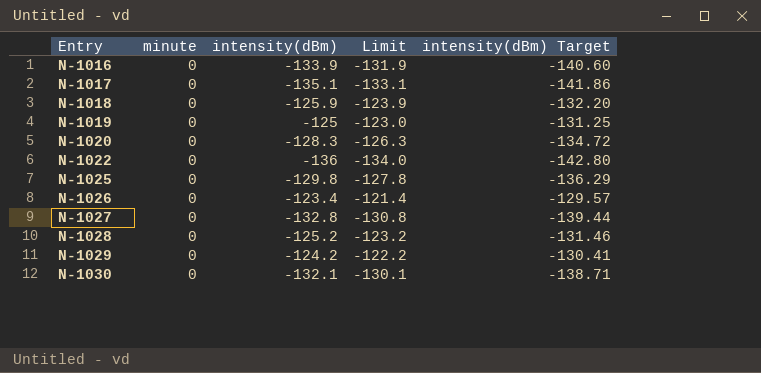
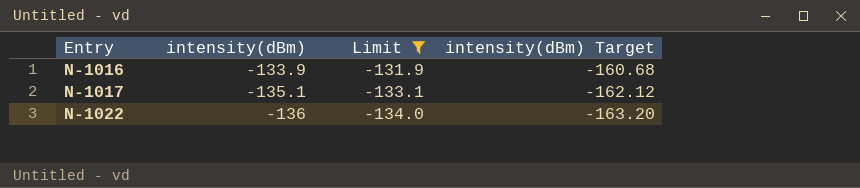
filter: none -> Limit <= -131.9
column minute | position: 2 -> none
column intensity(dBm) Target | formula: [intensity(dBm)] * 1.05 -> [intensity(dBm)] * 1.2

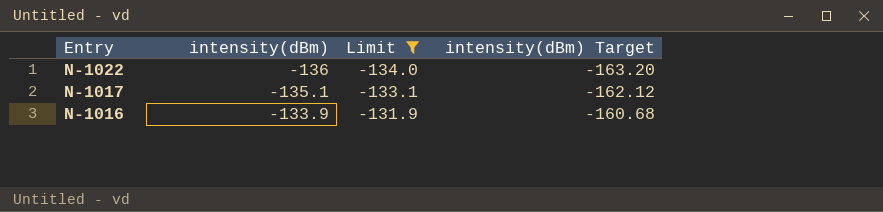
row order: Entry ascending -> Entry descending

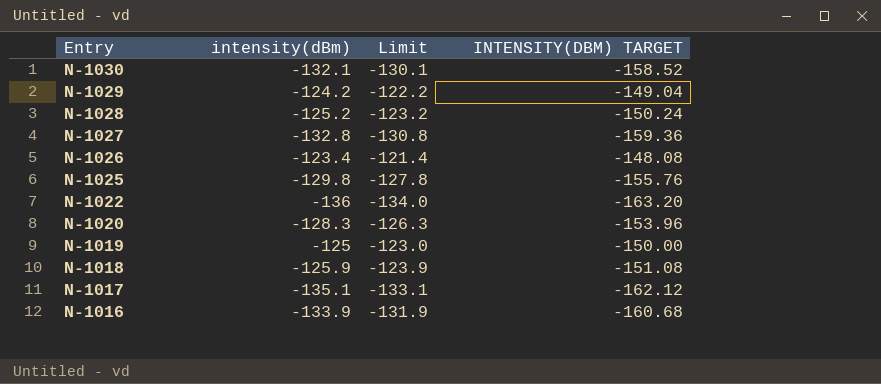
filter: Limit <= -131.9 -> none
column name: intensity(dBm) Target -> INTENSITY(DBM) TARGET

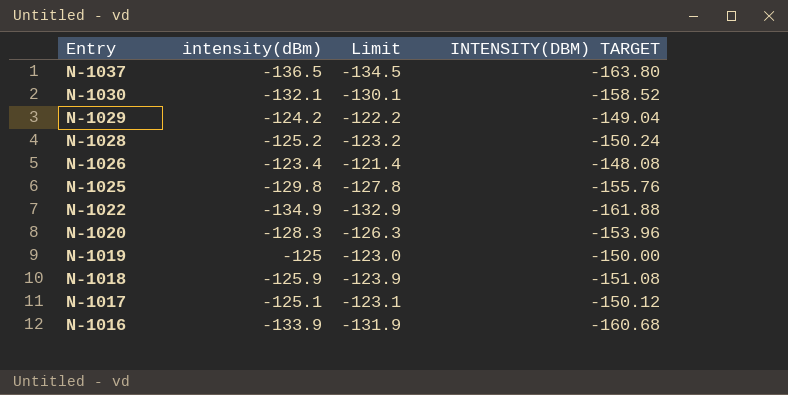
row N-1027: -132.8 | -130.8 | -159.36 -> none
row N-1037: none -> -136.5 | -134.5 | -163.80
N-1022 | intensity(dBm): -136 -> -134.9
N-1022 | Limit: -134.0 -> -132.9
N-1022 | INTENSITY(DBM) TARGET: -163.20 -> -161.88
N-1017 | intensity(dBm): -135.1 -> -125.1
N-1017 | Limit: -133.1 -> -123.1
N-1017 | INTENSITY(DBM) TARGET: -162.12 -> -150.12

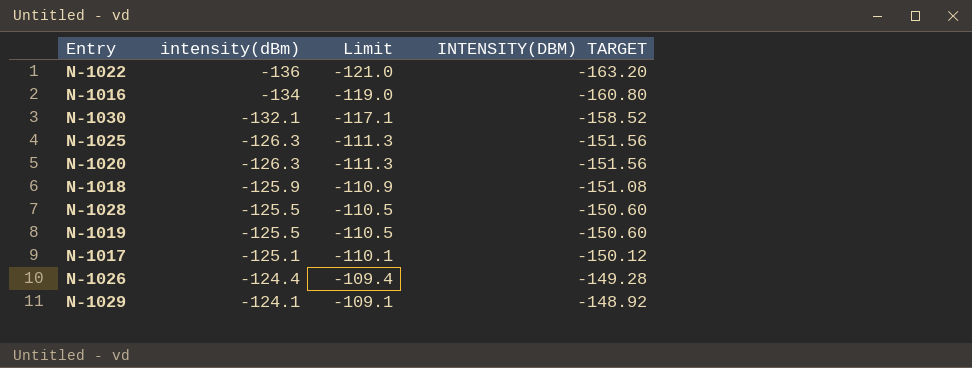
row order: Entry descending -> intensity(dBm) ascending
column Limit | formula: [intensity(dBm)] + 2 -> [intensity(dBm)] + 15
row N-1037: -136.5 | -134.5 | -163.80 -> none
N-1022 | intensity(dBm): -134.9 -> -136
N-1022 | INTENSITY(DBM) TARGET: -161.88 -> -163.20
N-1016 | intensity(dBm): -133.9 -> -134
N-1016 | INTENSITY(DBM) TARGET: -160.68 -> -160.80
N-1025 | intensity(dBm): -129.8 -> -126.3
N-1025 | INTENSITY(DBM) TARGET: -155.76 -> -151.56
N-1020 | intensity(dBm): -128.3 -> -126.3
N-1020 | INTENSITY(DBM) TARGET: -153.96 -> -151.56
N-1028 | intensity(dBm): -125.2 -> -125.5
N-1028 | INTENSITY(DBM) TARGET: -150.24 -> -150.60
N-1019 | intensity(dBm): -125 -> -125.5
N-1019 | INTENSITY(DBM) TARGET: -150.00 -> -150.60
N-1026 | intensity(dBm): -123.4 -> -124.4
N-1026 | INTENSITY(DBM) TARGET: -148.08 -> -149.28
N-1029 | intensity(dBm): -124.2 -> -124.1
N-1029 | INTENSITY(DBM) TARGET: -149.04 -> -148.92

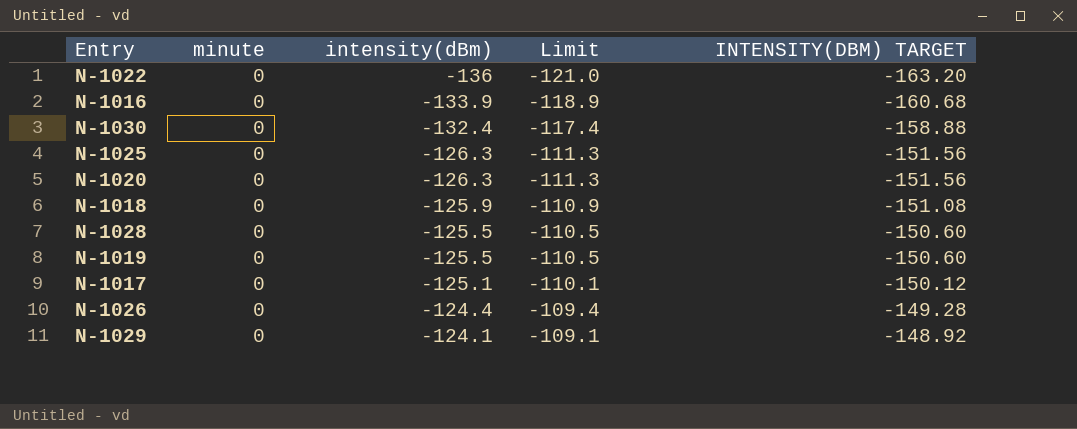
column minute | position: none -> 2
N-1016 | intensity(dBm): -134 -> -133.9
N-1016 | Limit: -119.0 -> -118.9
N-1016 | INTENSITY(DBM) TARGET: -160.80 -> -160.68
N-1030 | intensity(dBm): -132.1 -> -132.4
N-1030 | Limit: -117.1 -> -117.4
N-1030 | INTENSITY(DBM) TARGET: -158.52 -> -158.88

